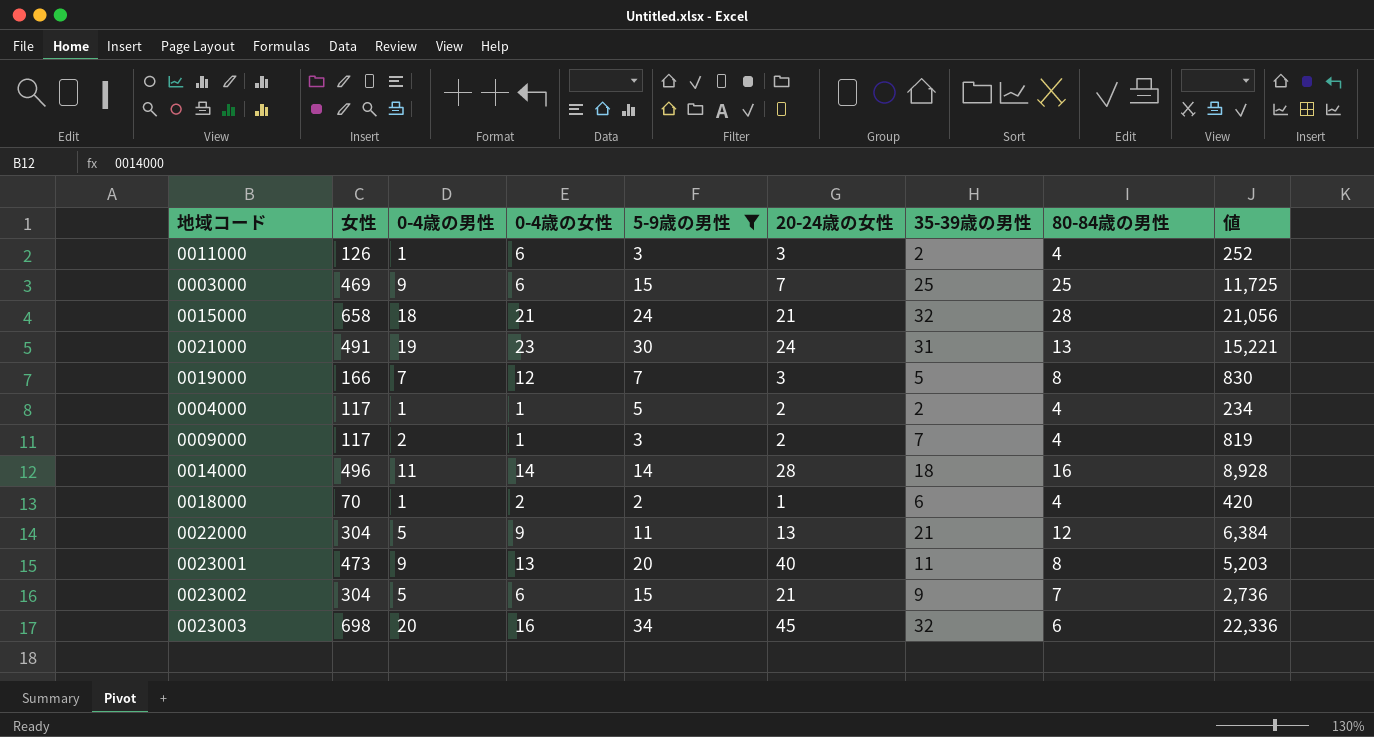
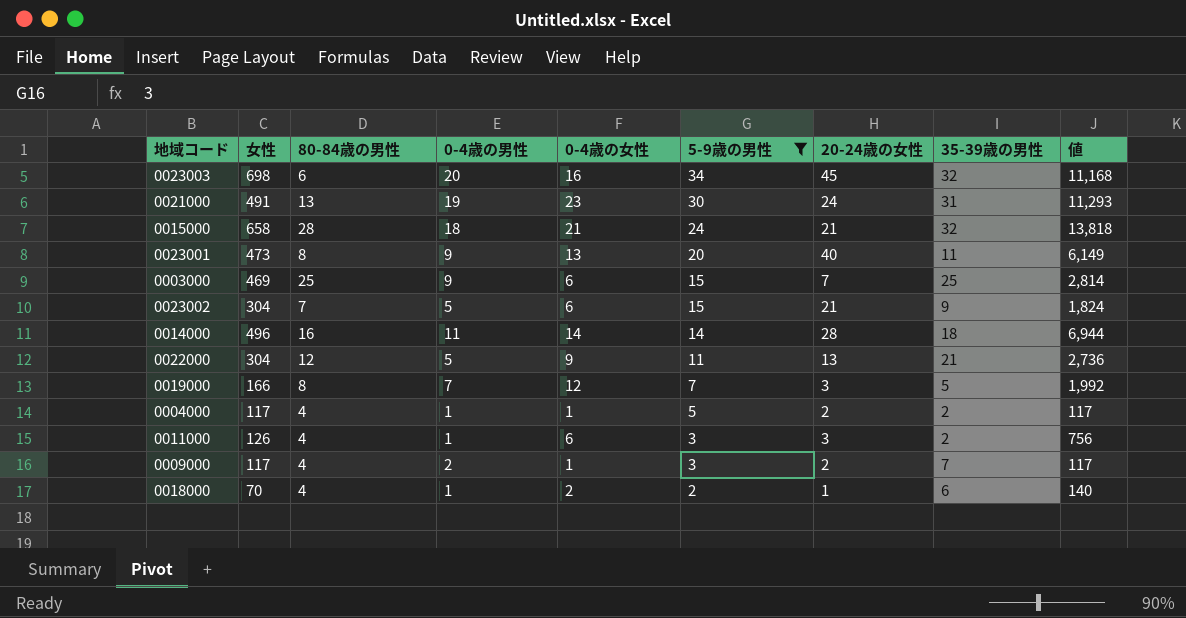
row order: none -> 5-9歳の男性 descending
column 80-84歳の男性 | position: 8 -> 3
column 値 | formula: [女性] * [35-39歳の男性] -> [女性] * [0-4歳の女性]

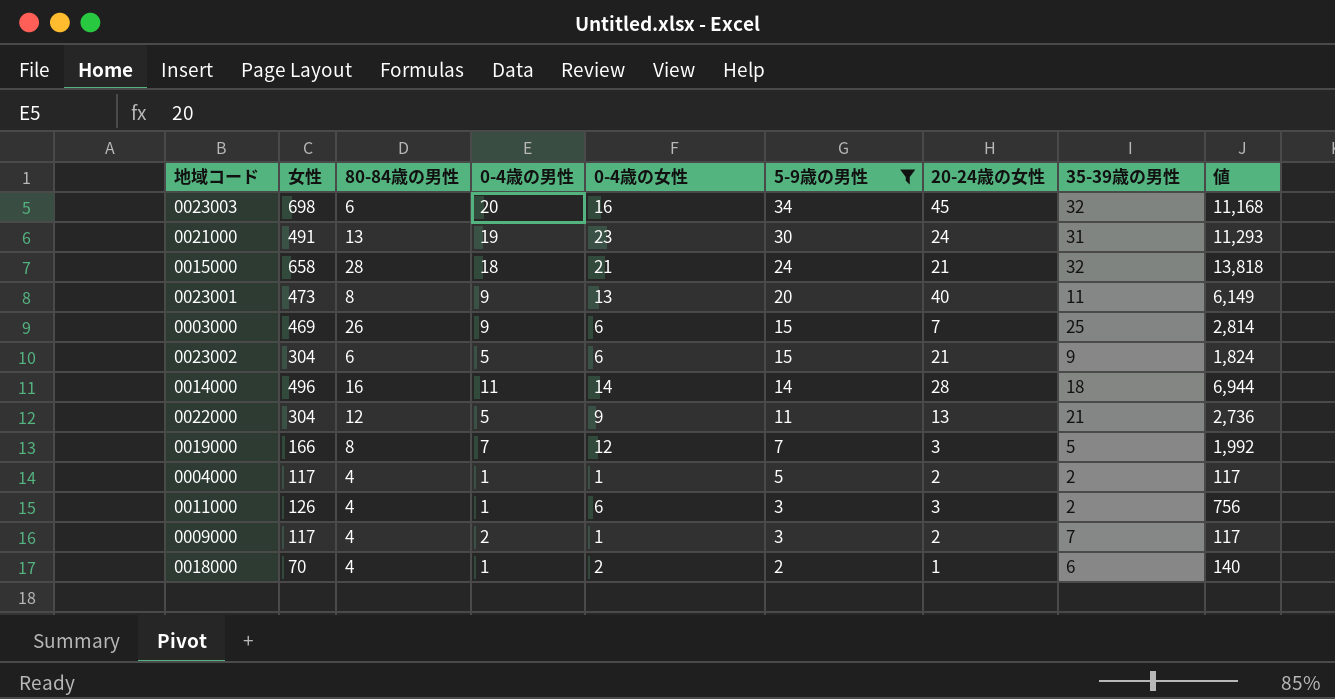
0003000 | 80-84歳の男性: 25 -> 26
0023002 | 80-84歳の男性: 7 -> 6

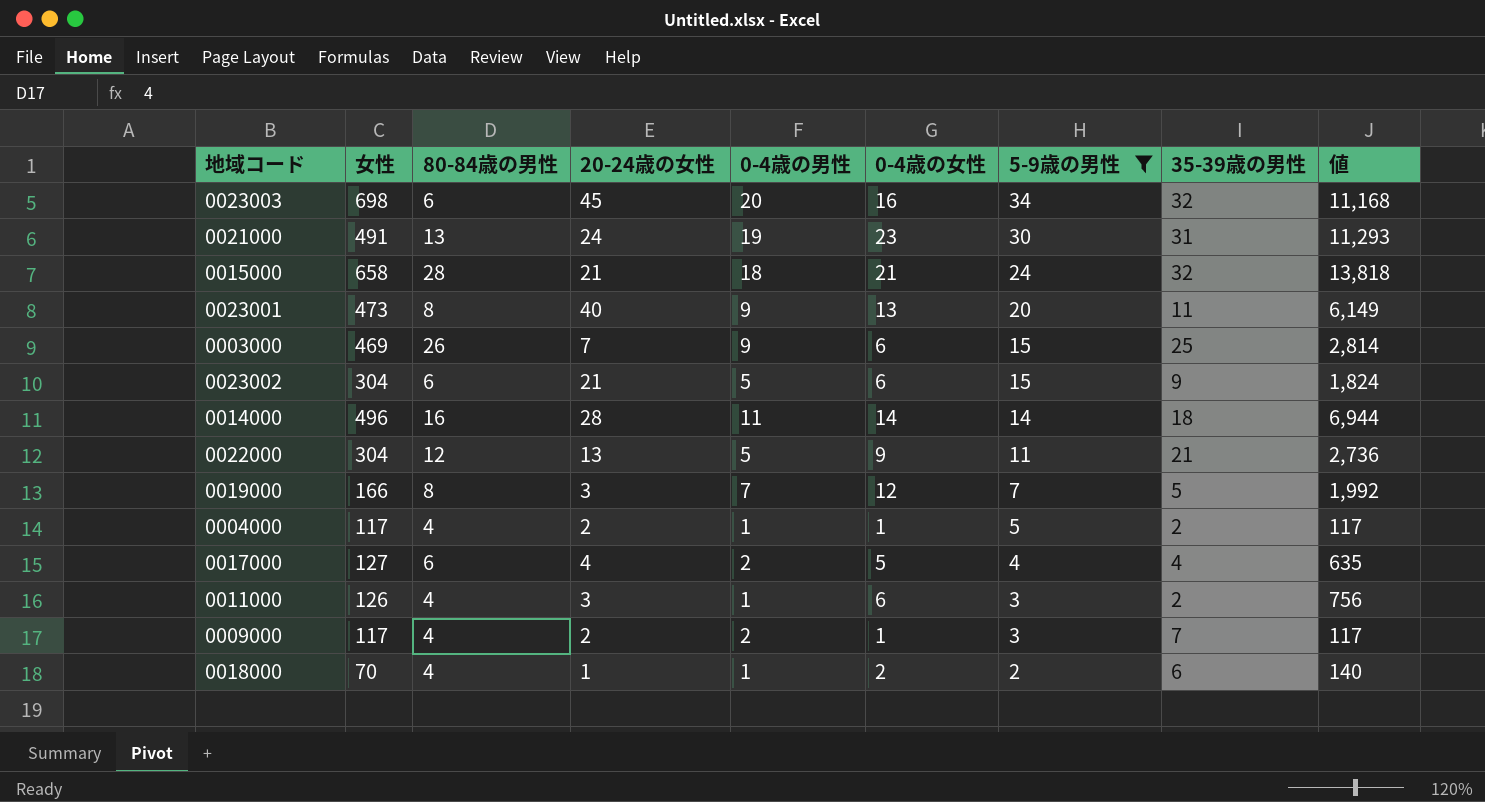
column 20-24歳の女性 | position: 7 -> 4
row 0017000: none -> 127 | 6 | 4 | 2 | 5 | 4 | 4 | 635

